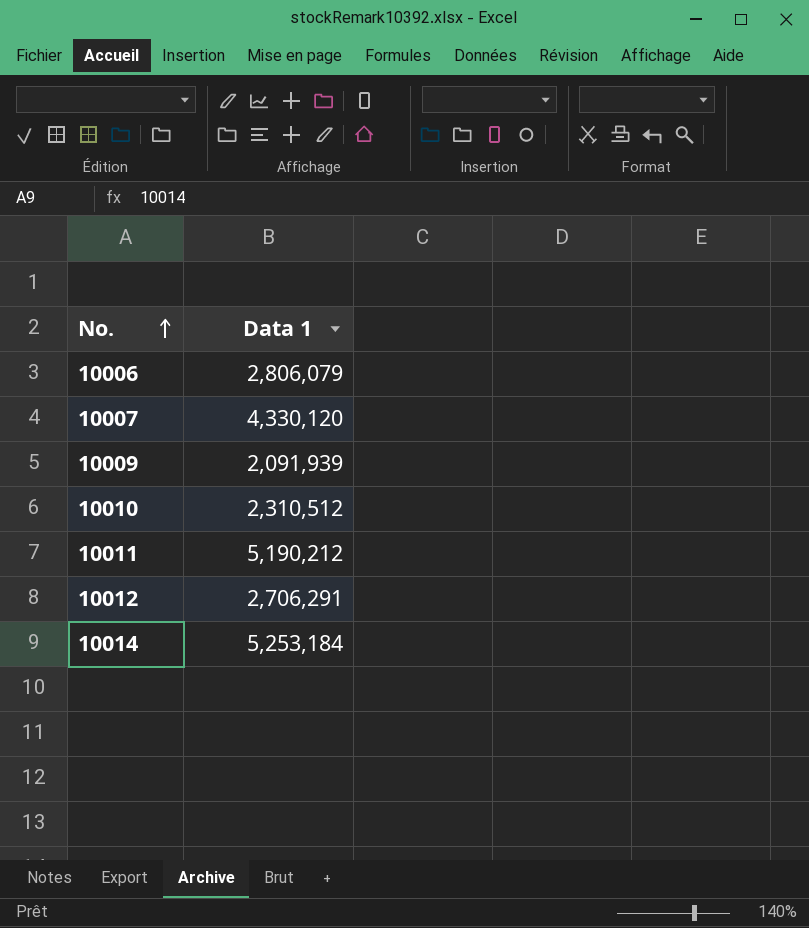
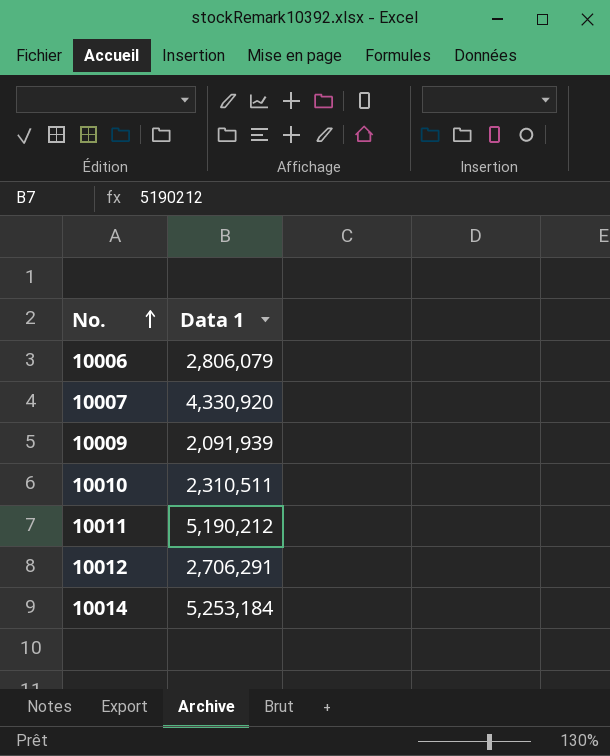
10007 | Data 1: 4,330,120 -> 4,330,920
10010 | Data 1: 2,310,512 -> 2,310,511

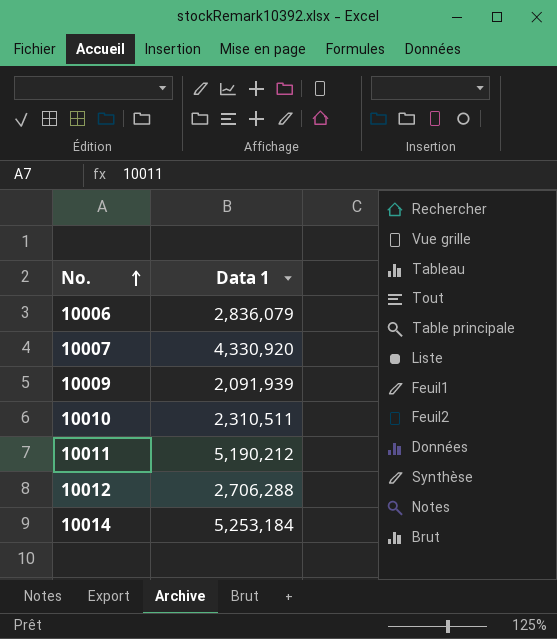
10006 | Data 1: 2,806,079 -> 2,836,079
10012 | Data 1: 2,706,291 -> 2,706,288

